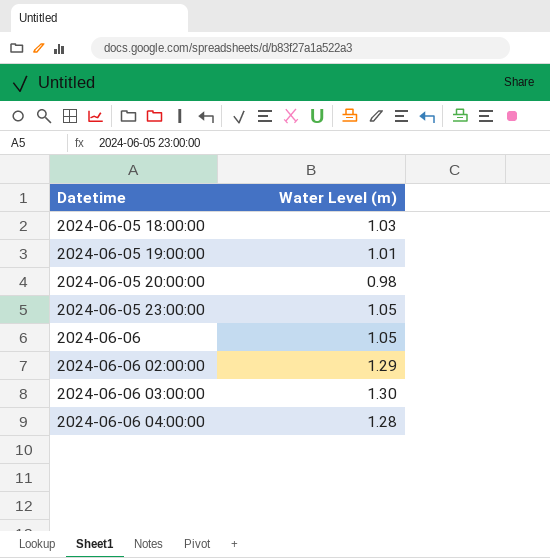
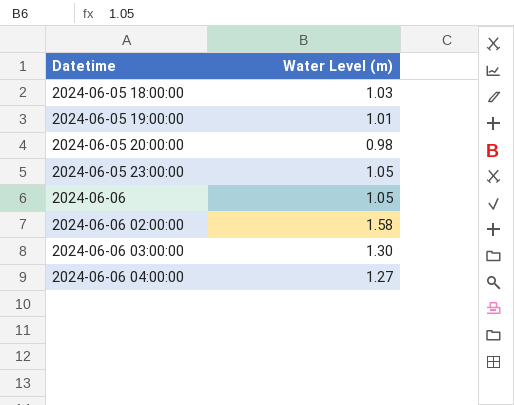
2024-06-06 02:00:00 | Water Level (m): 1.29 -> 1.58
2024-06-06 04:00:00 | Water Level (m): 1.28 -> 1.27

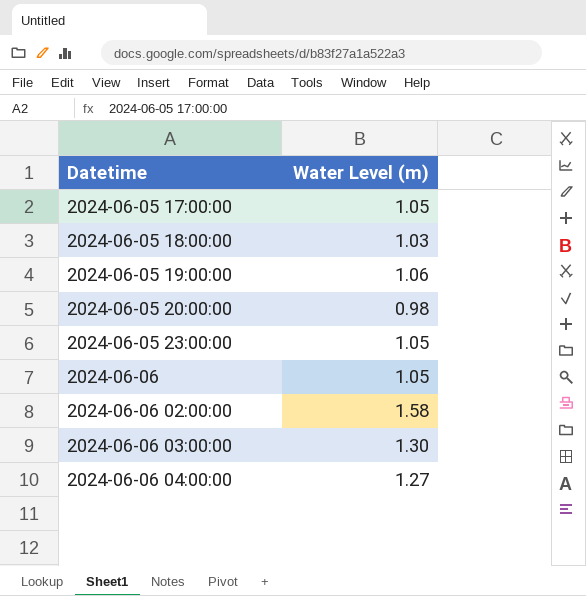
row 2024-06-05 17:00:00: none -> 1.05
2024-06-05 19:00:00 | Water Level (m): 1.01 -> 1.06

